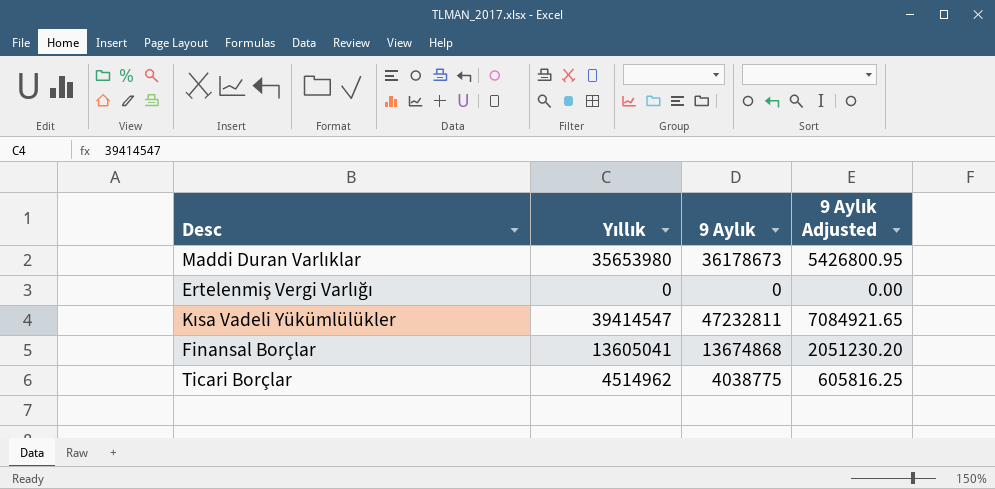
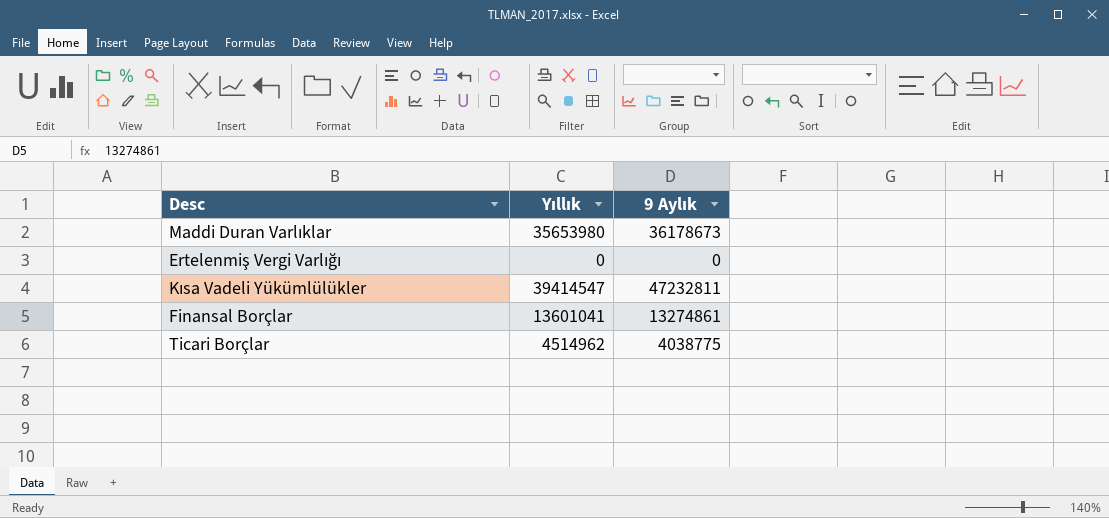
column 9 Aylık Adjusted | formula: [9 Aylık] * 0.15 -> none
Finansal Borçlar | Yıllık: 13605041 -> 13601041
Finansal Borçlar | 9 Aylık: 13674868 -> 13274861

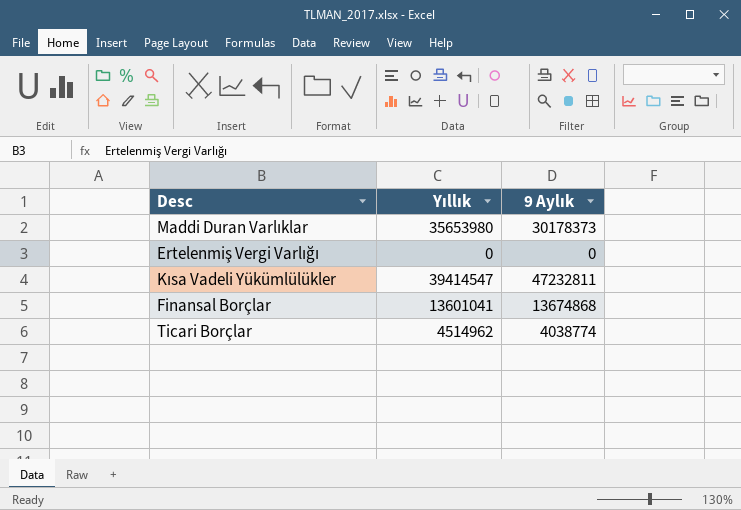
Maddi Duran Varlıklar | 9 Aylık: 36178673 -> 30178373
Finansal Borçlar | 9 Aylık: 13274861 -> 13674868
Ticari Borçlar | 9 Aylık: 4038775 -> 4038774

